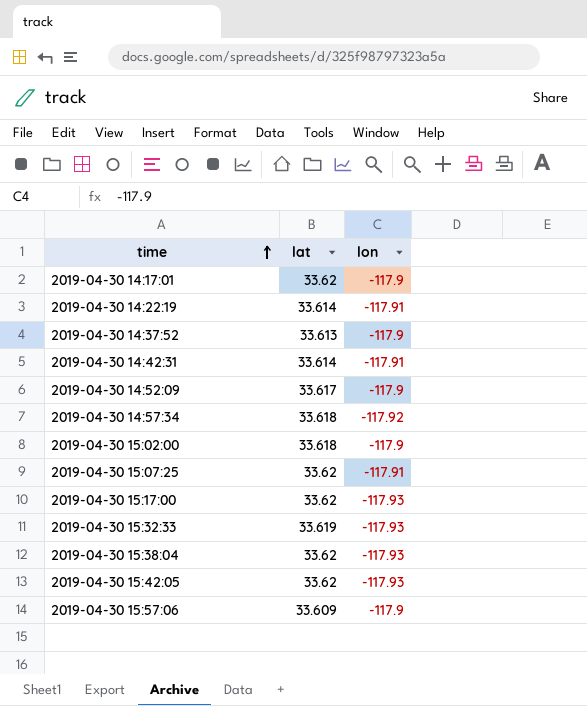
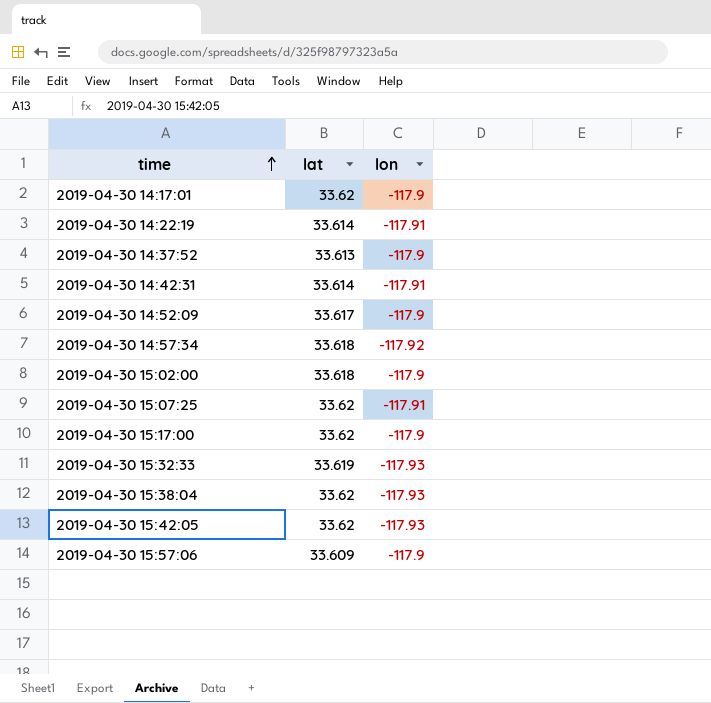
2019-04-30 15:17:00 | lon: -117.93 -> -117.9

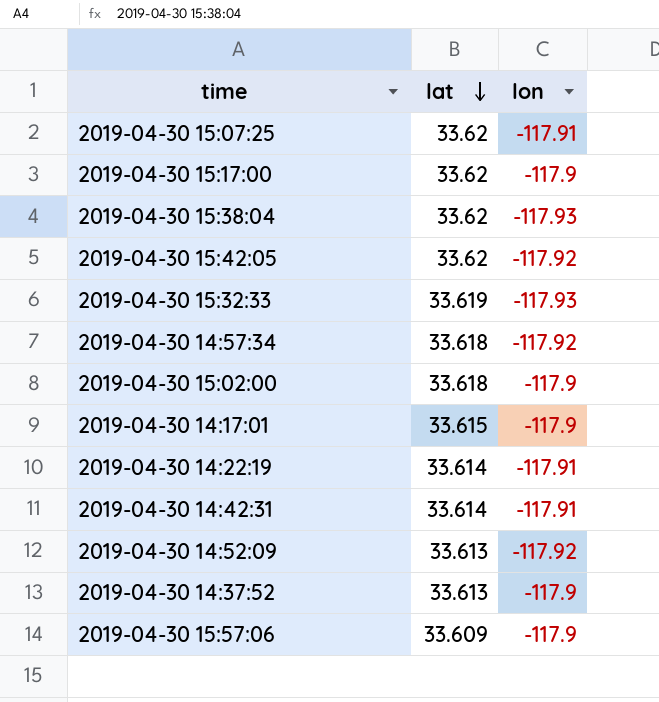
row order: time ascending -> lat descending
2019-04-30 15:42:05 | lon: -117.93 -> -117.92
2019-04-30 14:17:01 | lat: 33.62 -> 33.615
2019-04-30 14:52:09 | lat: 33.617 -> 33.613
2019-04-30 14:52:09 | lon: -117.9 -> -117.92

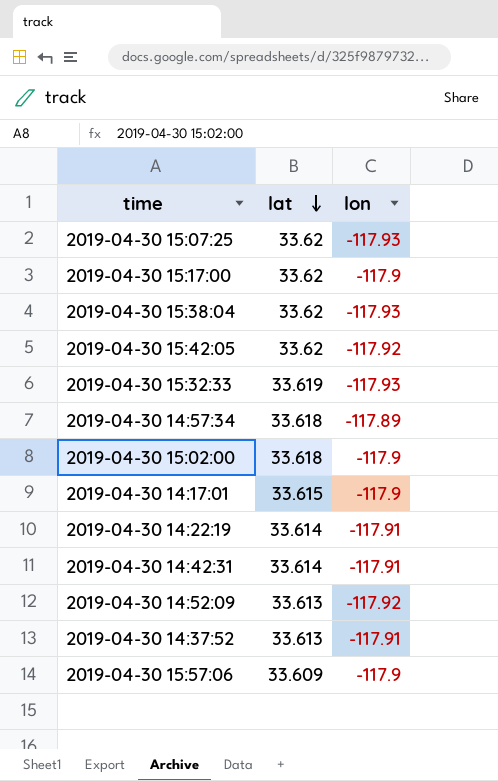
2019-04-30 15:07:25 | lon: -117.91 -> -117.93
2019-04-30 14:57:34 | lon: -117.92 -> -117.89
2019-04-30 14:37:52 | lon: -117.9 -> -117.91

